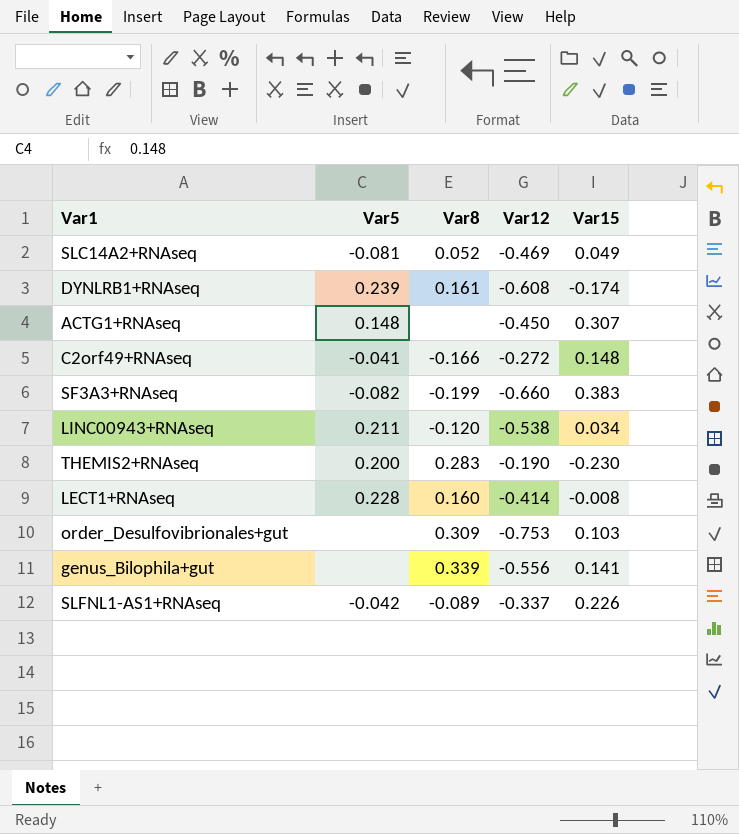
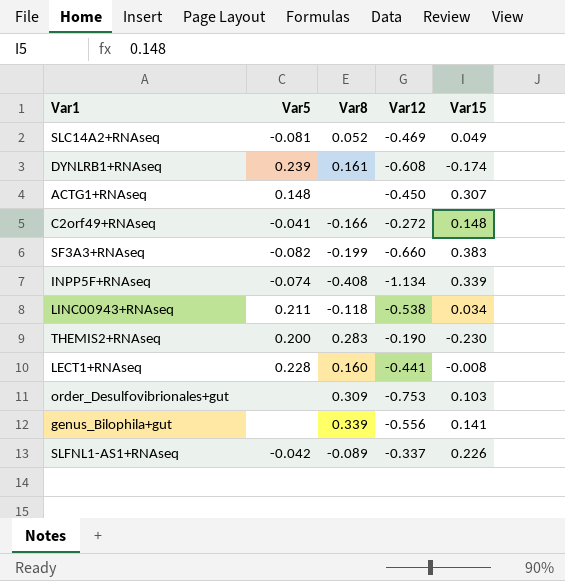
row INPP5F+RNAseq: none -> -0.074 | -0.408 | -1.134 | 0.339
LINC00943+RNAseq | Var8: -0.120 -> -0.118
LECT1+RNAseq | Var12: -0.414 -> -0.441

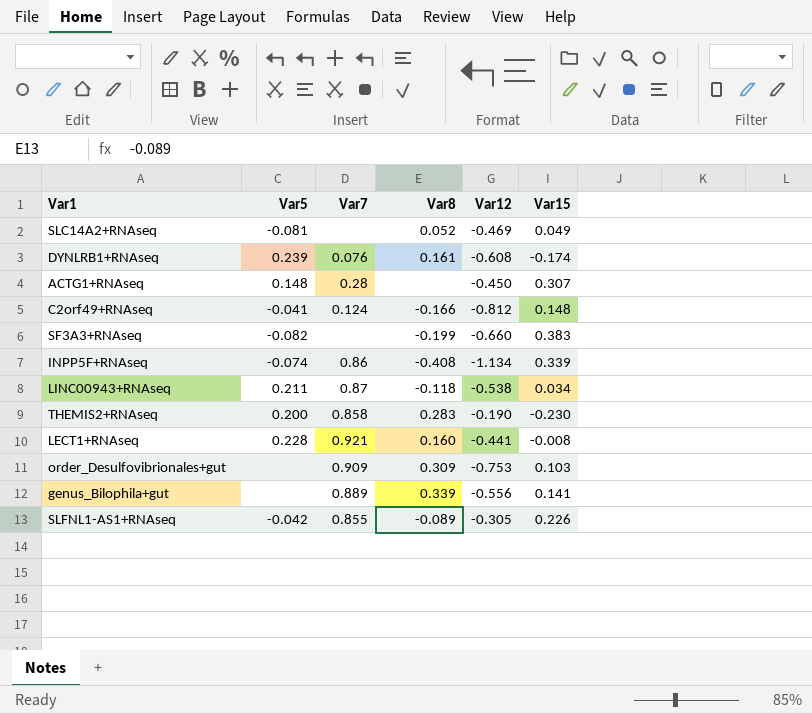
column Var7 | position: none -> 3
C2orf49+RNAseq | Var12: -0.272 -> -0.812
SLFNL1-AS1+RNAseq | Var12: -0.337 -> -0.305

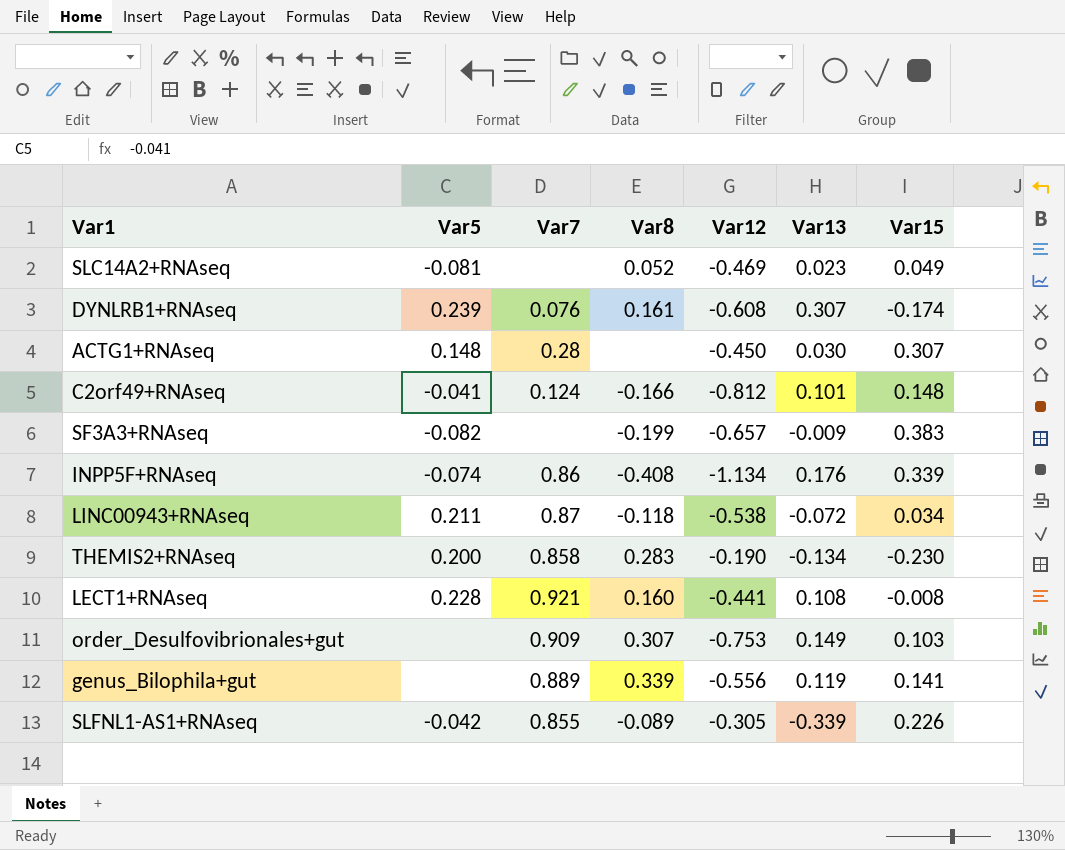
column Var13 | position: none -> 6
SF3A3+RNAseq | Var12: -0.660 -> -0.657
order_Desulfovibrionales+gut | Var8: 0.309 -> 0.307

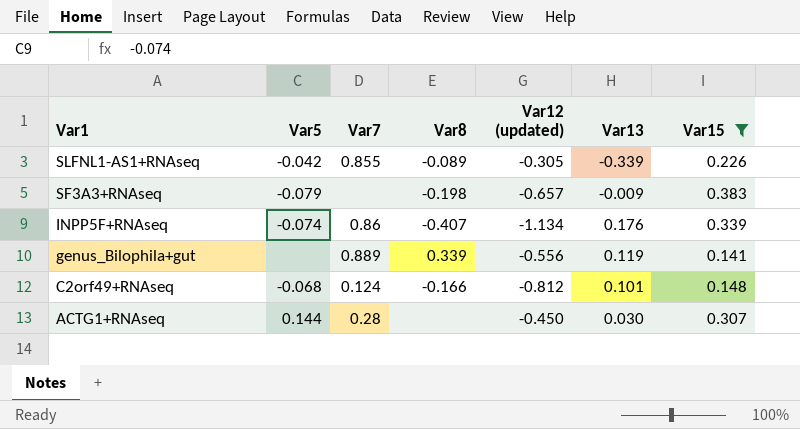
filter: none -> Var15 >= 0.141
row order: none -> Var1 descending
column name: Var12 -> Var12 (updated)
SF3A3+RNAseq | Var5: -0.082 -> -0.079
SF3A3+RNAseq | Var8: -0.199 -> -0.198
INPP5F+RNAseq | Var8: -0.408 -> -0.407
C2orf49+RNAseq | Var5: -0.041 -> -0.068
ACTG1+RNAseq | Var5: 0.148 -> 0.144

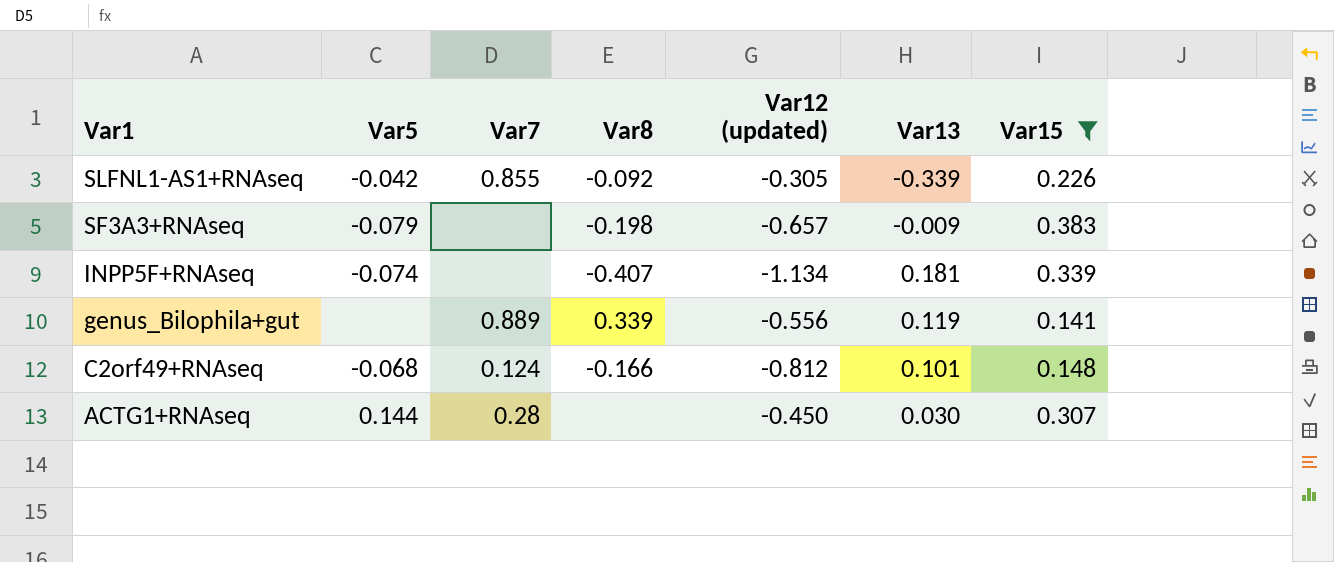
SLFNL1-AS1+RNAseq | Var8: -0.089 -> -0.092
INPP5F+RNAseq | Var7: 0.86 -> none
INPP5F+RNAseq | Var13: 0.176 -> 0.181

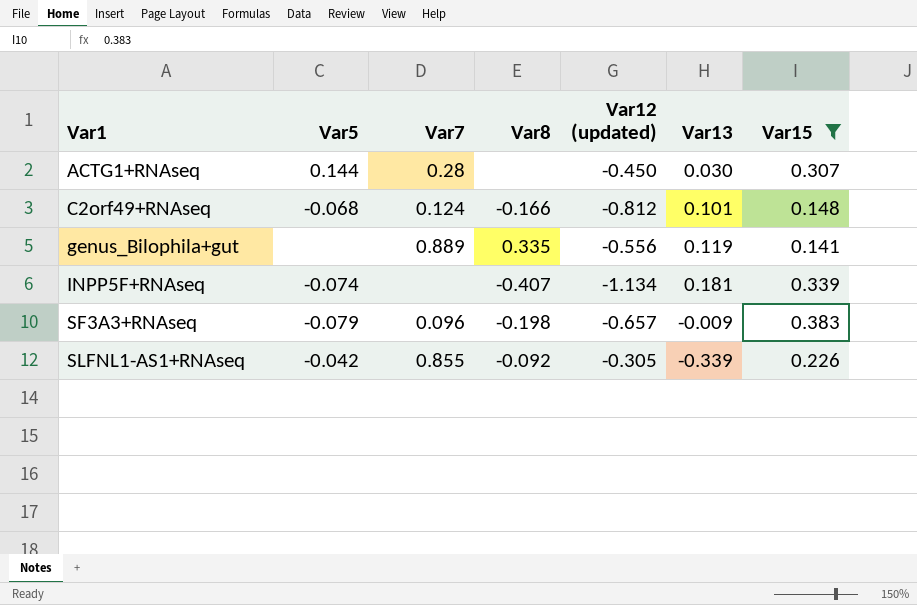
row order: Var1 descending -> Var1 ascending
genus_Bilophila+gut | Var8: 0.339 -> 0.335
SF3A3+RNAseq | Var7: none -> 0.096

